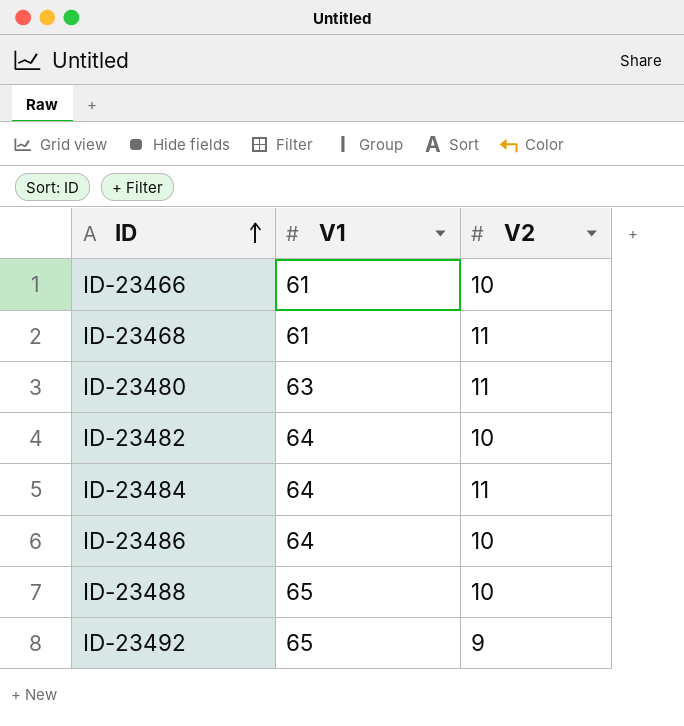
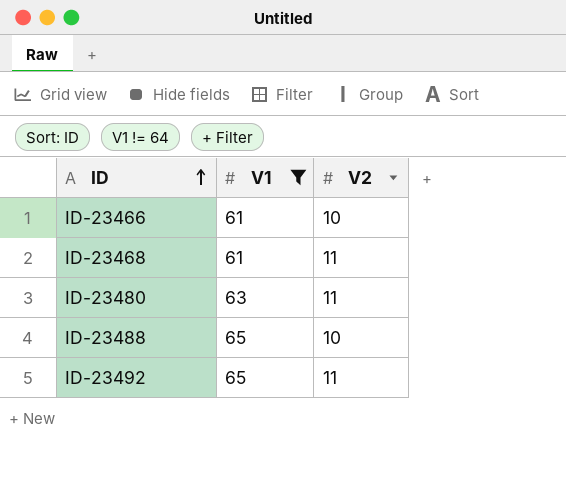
filter: none -> V1 != 64
ID-23492 | V2: 9 -> 11

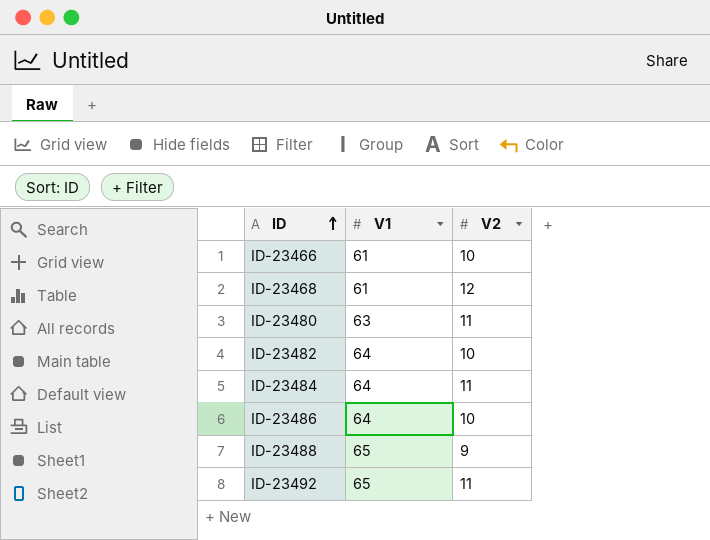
filter: V1 != 64 -> none
ID-23468 | V2: 11 -> 12
ID-23488 | V2: 10 -> 9

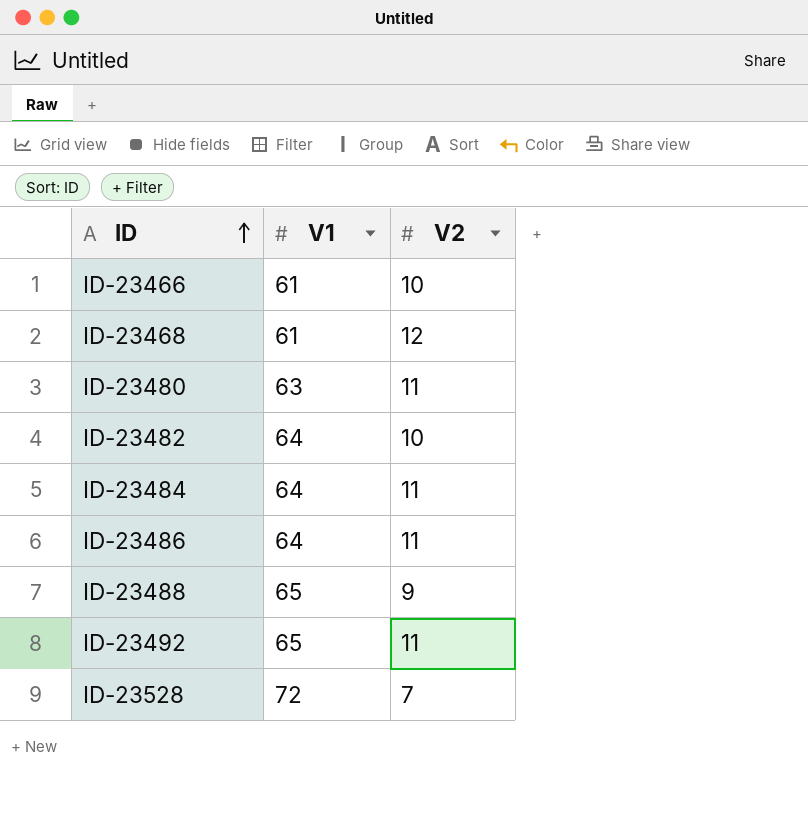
ID-23486 | V2: 10 -> 11
row ID-23528: none -> 72 | 7

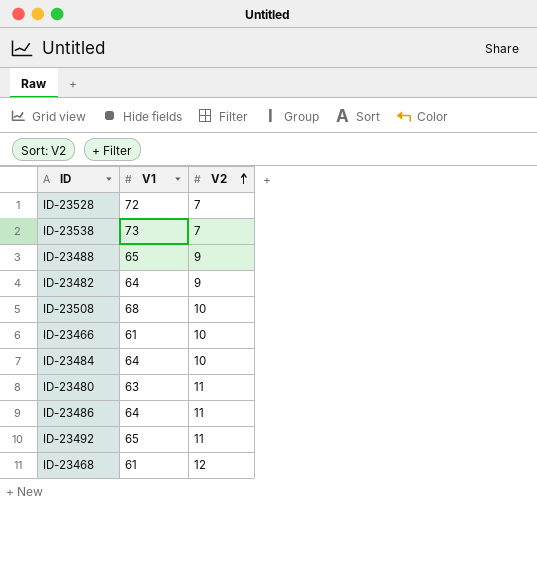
row order: ID ascending -> V2 ascending
row ID-23538: none -> 73 | 7
ID-23482 | V2: 10 -> 9
row ID-23508: none -> 68 | 10
ID-23484 | V2: 11 -> 10

